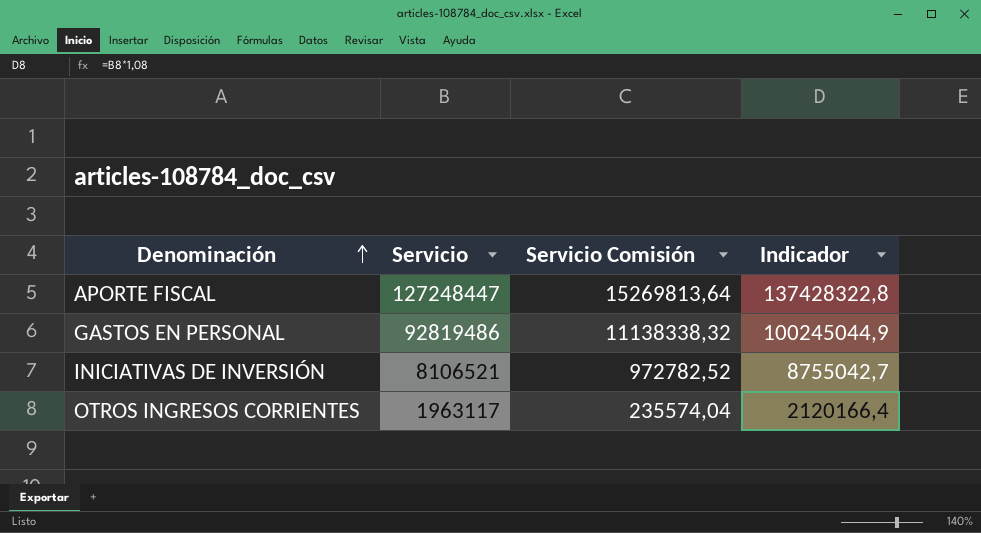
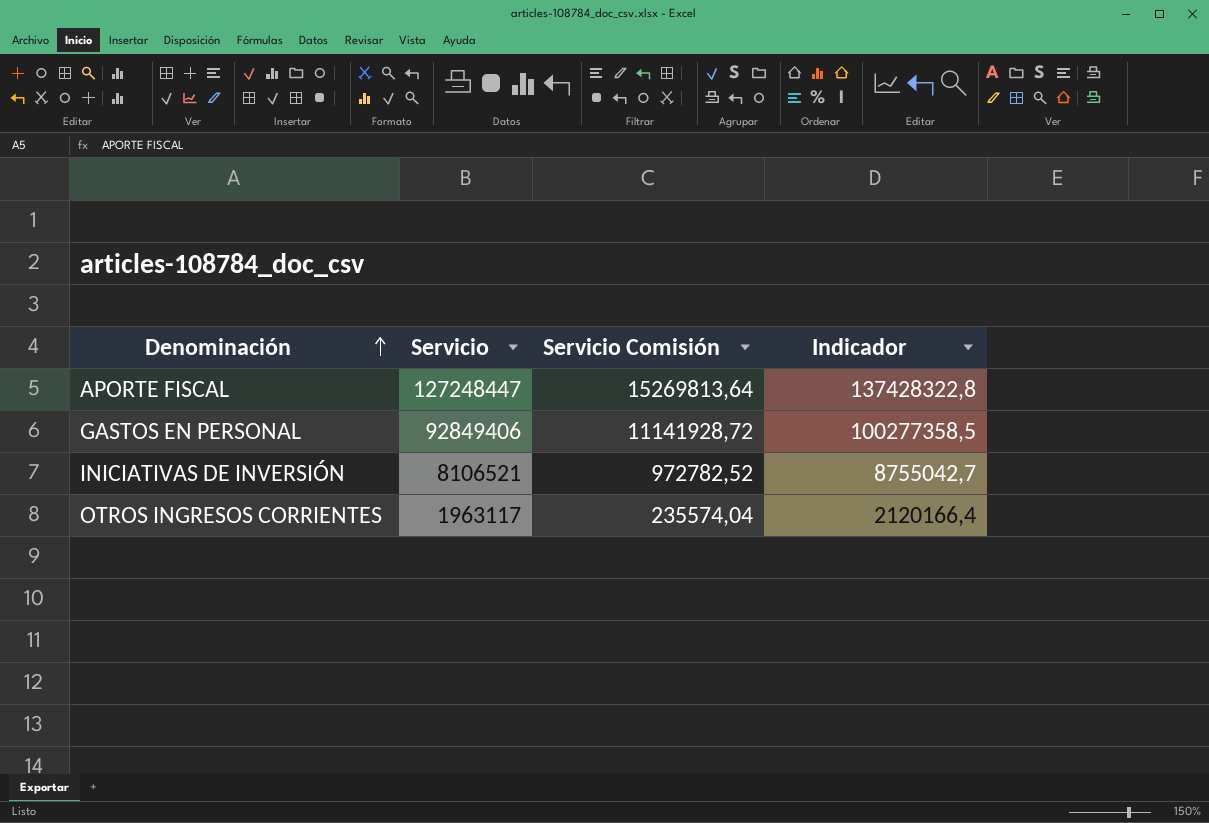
GASTOS EN PERSONAL | Servicio: 92819486 -> 92849406
GASTOS EN PERSONAL | Servicio Comisión: 11138338,32 -> 11141928,72
GASTOS EN PERSONAL | Indicador: 100245044,9 -> 100277358,5

